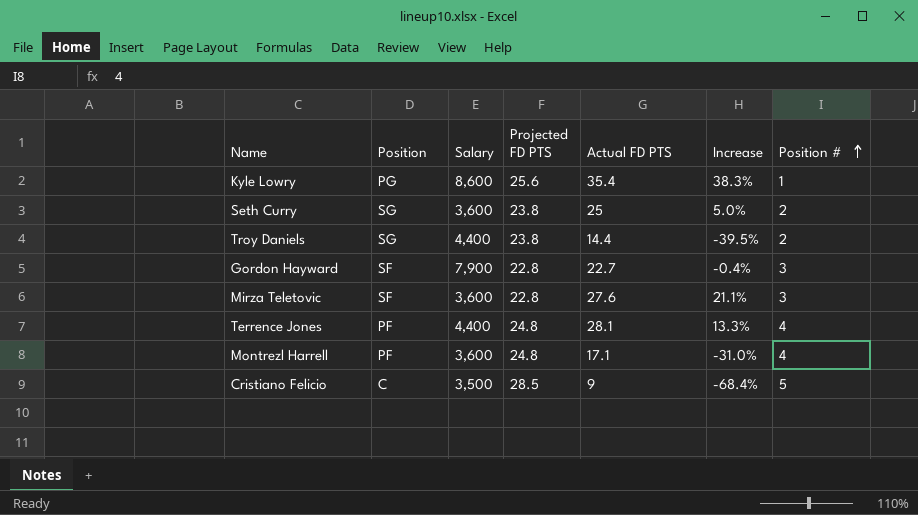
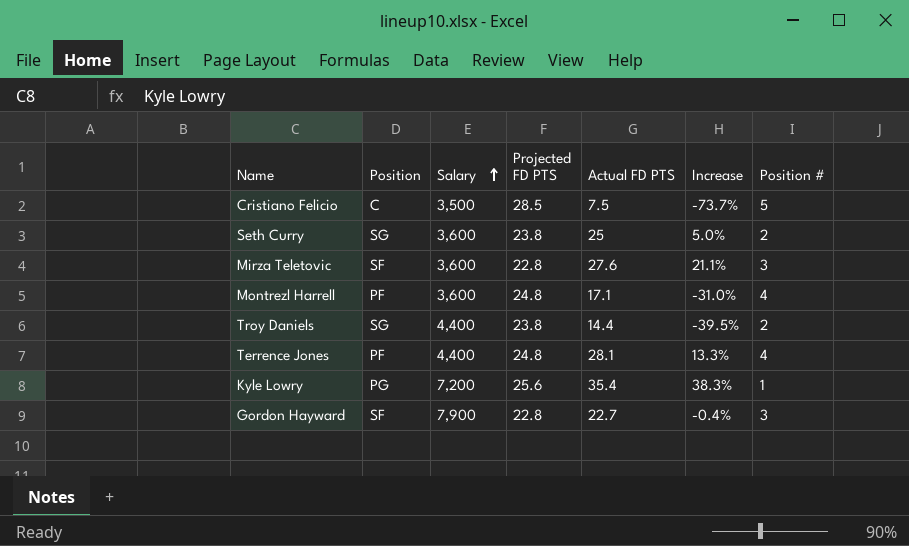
row order: Position # ascending -> Salary ascending
Cristiano Felicio | Actual FD PTS: 9 -> 7.5
Cristiano Felicio | Increase: -68.4% -> -73.7%
Kyle Lowry | Salary: 8,600 -> 7,200

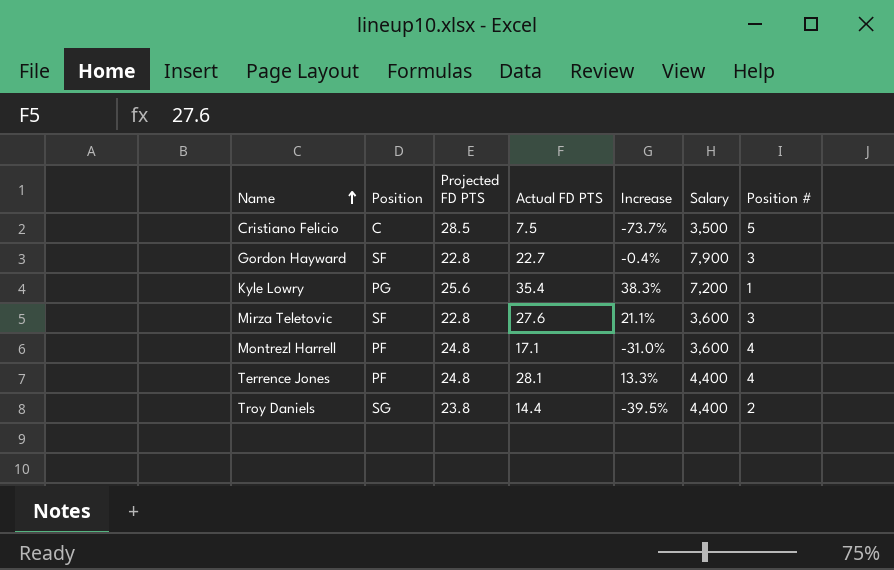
row order: Salary ascending -> Name ascending
column Salary | position: 3 -> 6
row Seth Curry: SG | 3,600 | 23.8 | 25 | 5.0% | 2 -> none

